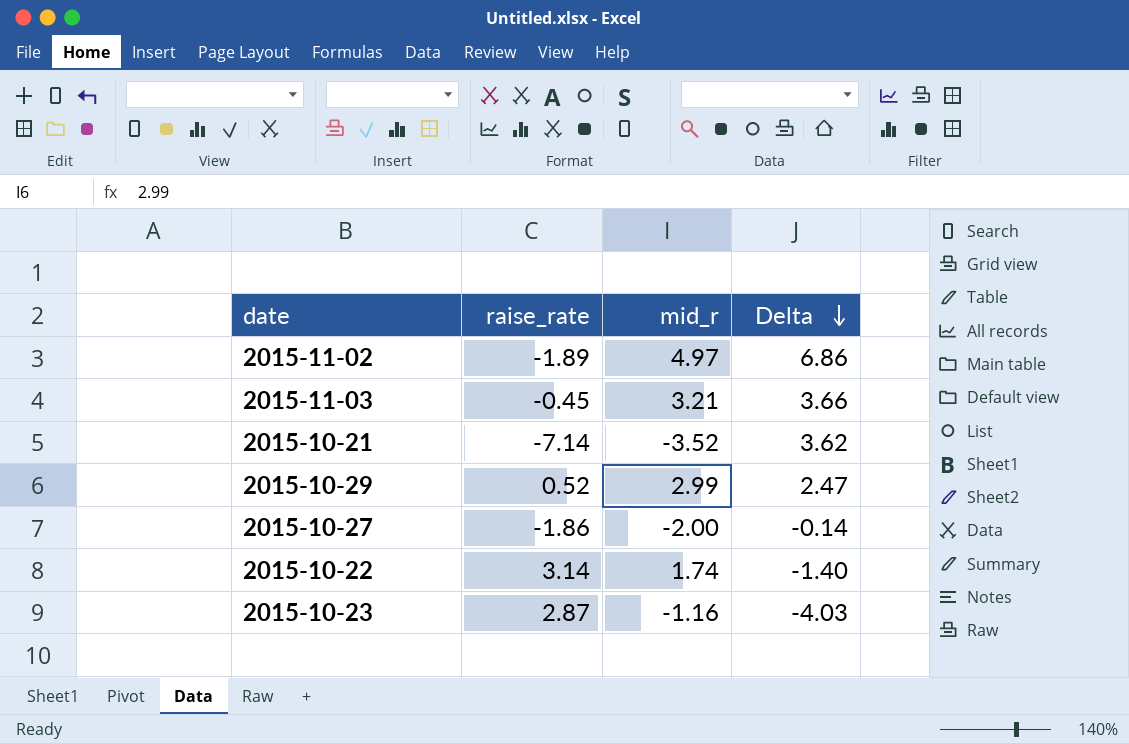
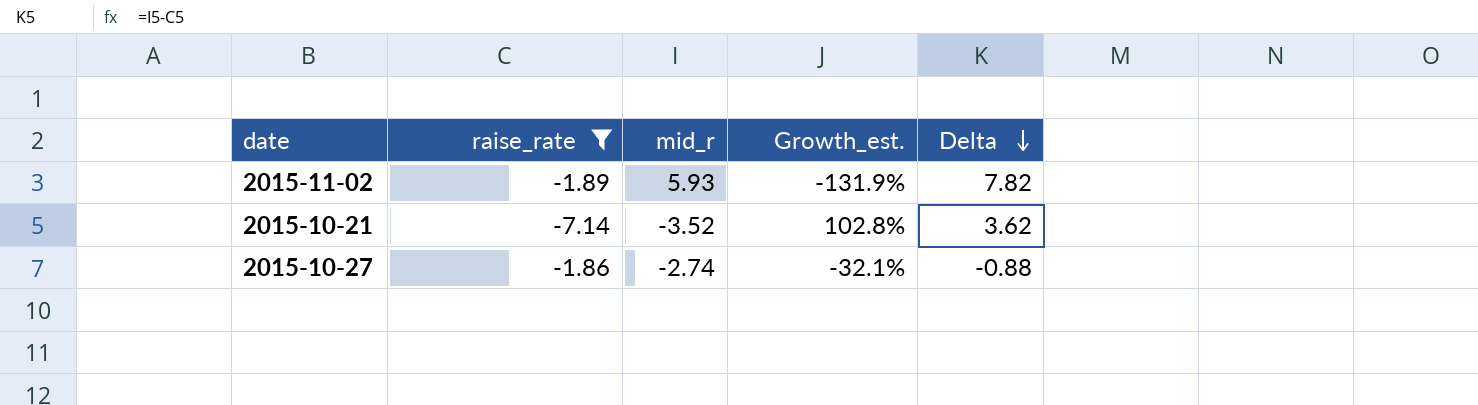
filter: none -> raise_rate <= -1.86
column Growth_est. | formula: none -> ([raise_rate] - [mid_r]) / [mid_r]
2015-11-02 | mid_r: 4.97 -> 5.93
2015-11-02 | Delta: 6.86 -> 7.82
2015-10-27 | mid_r: -2.00 -> -2.74
2015-10-27 | Delta: -0.14 -> -0.88

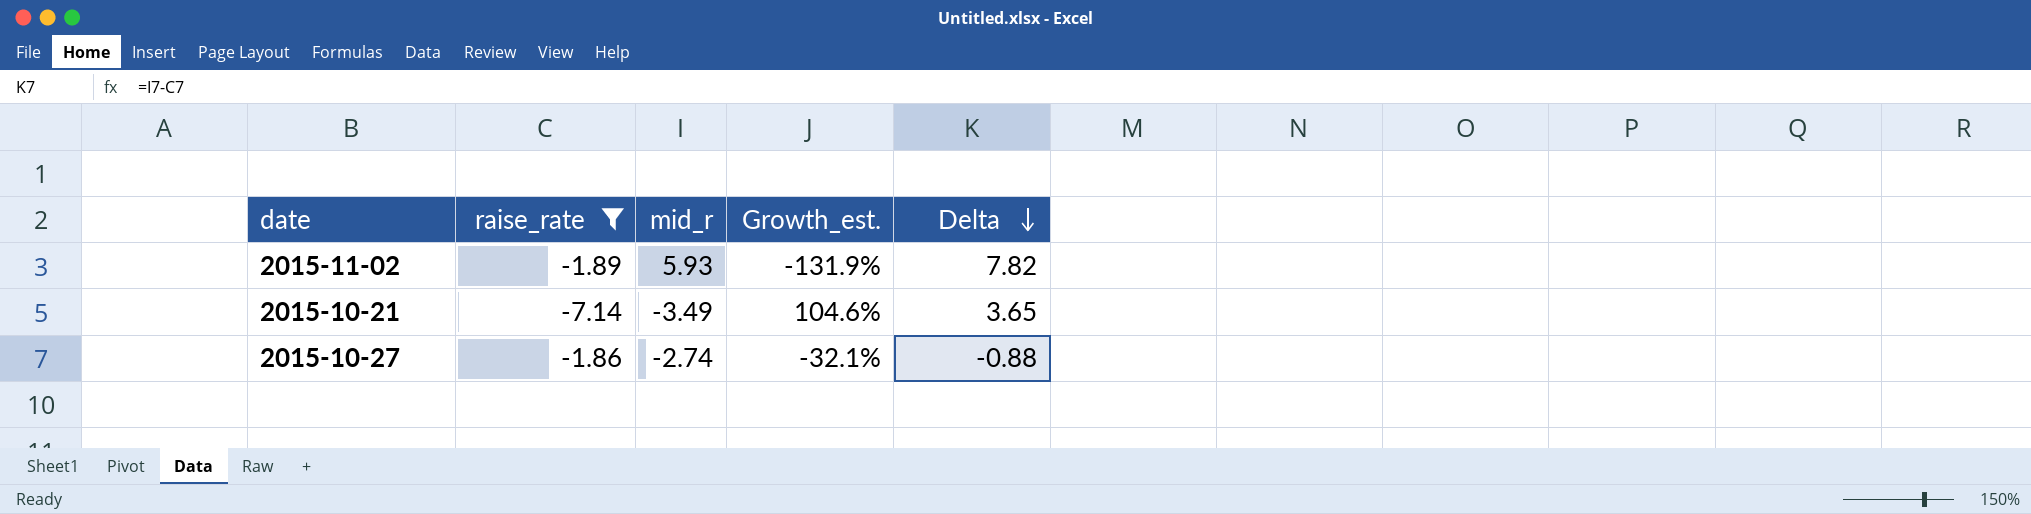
2015-10-21 | mid_r: -3.52 -> -3.49
2015-10-21 | Growth_est.: 102.8% -> 104.6%
2015-10-21 | Delta: 3.62 -> 3.65

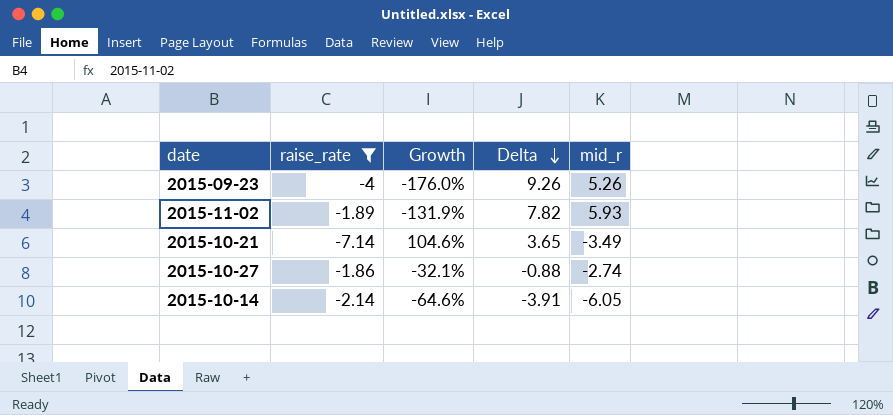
column name: Growth_est. -> Growth
column mid_r | position: 3 -> 5
row 2015-09-23: none -> -4 | -176.0% | 9.26 | 5.26
row 2015-10-14: none -> -2.14 | -64.6% | -3.91 | -6.05

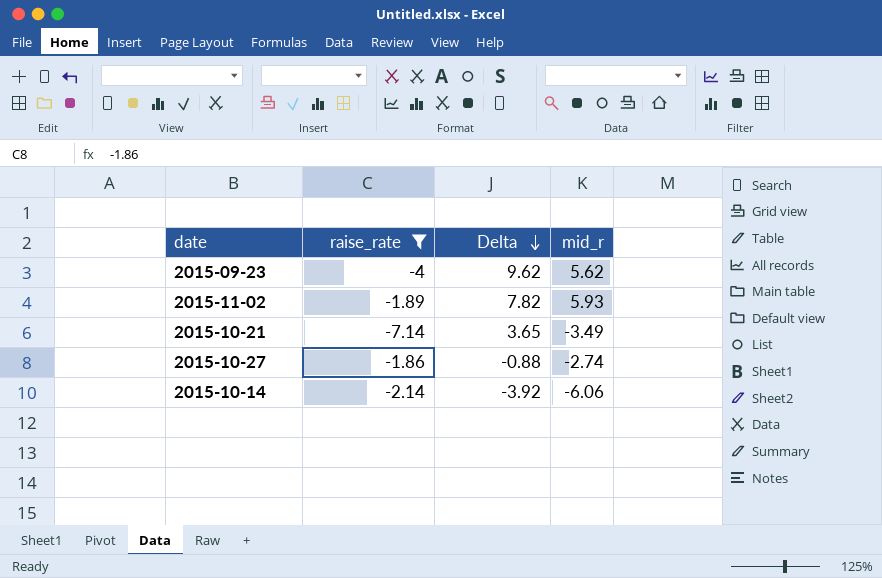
column Growth | formula: ([raise_rate] - [mid_r]) / [mid_r] -> none
2015-09-23 | Delta: 9.26 -> 9.62
2015-09-23 | mid_r: 5.26 -> 5.62
2015-10-14 | Delta: -3.91 -> -3.92
2015-10-14 | mid_r: -6.05 -> -6.06

